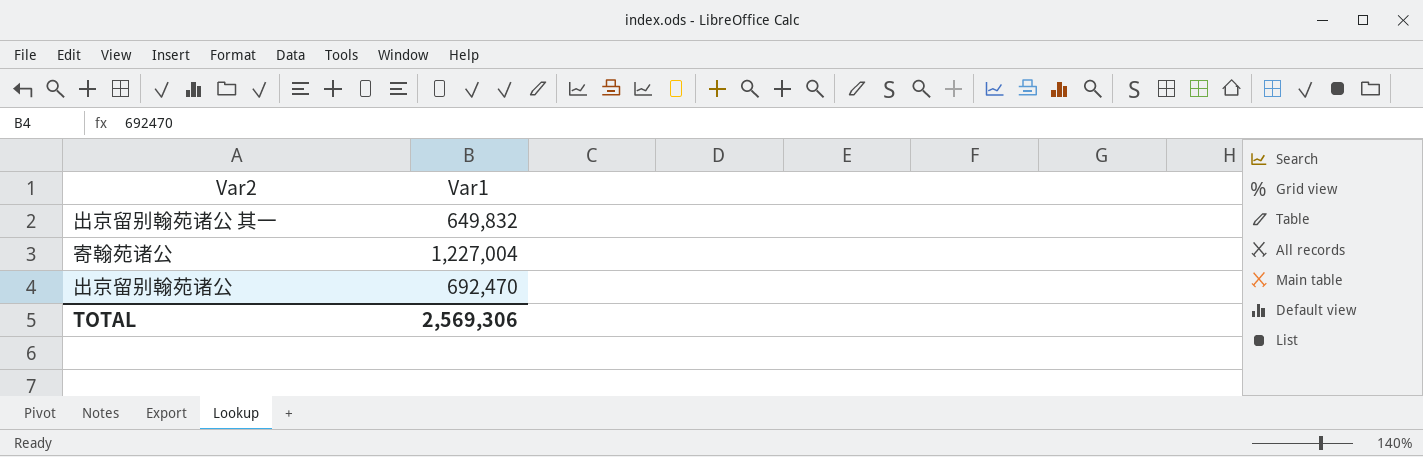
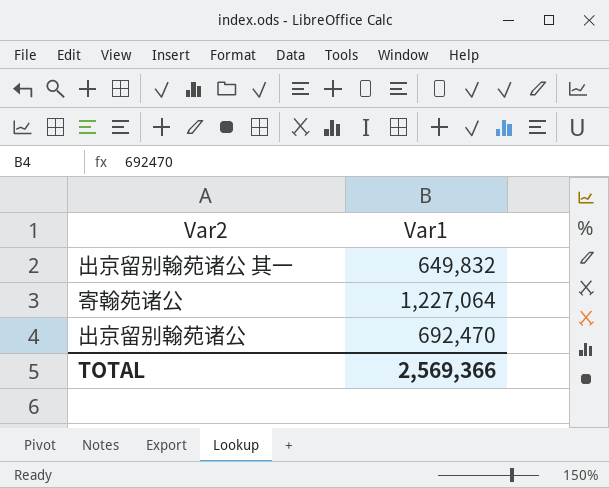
寄翰苑诸公 | Var1: 1,227,004 -> 1,227,064
TOTAL | Var1: 2,569,306 -> 2,569,366

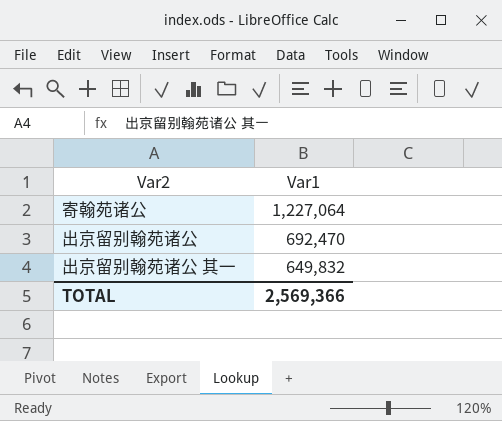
row order: none -> Var1 descending

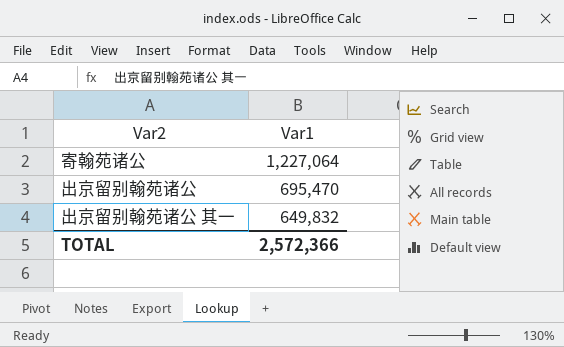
出京留别翰苑诸公 | Var1: 692,470 -> 695,470
TOTAL | Var1: 2,569,366 -> 2,572,366

